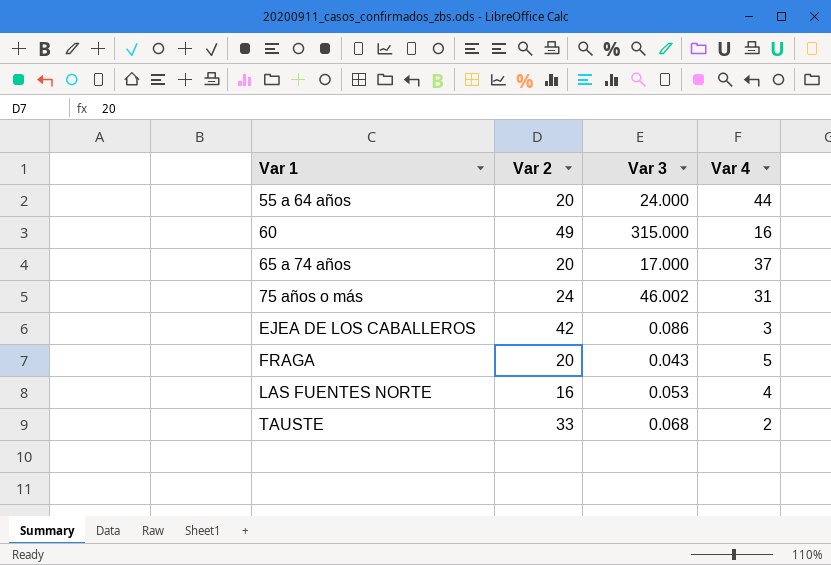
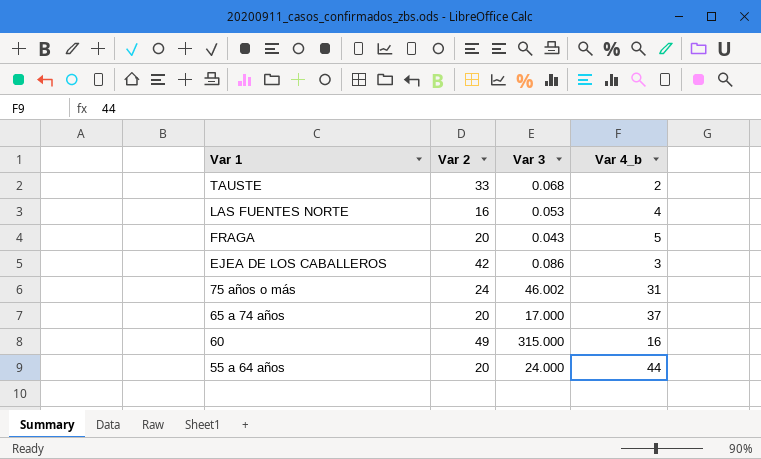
row order: Var 1 ascending -> Var 1 descending
column name: Var 4 -> Var 4_b

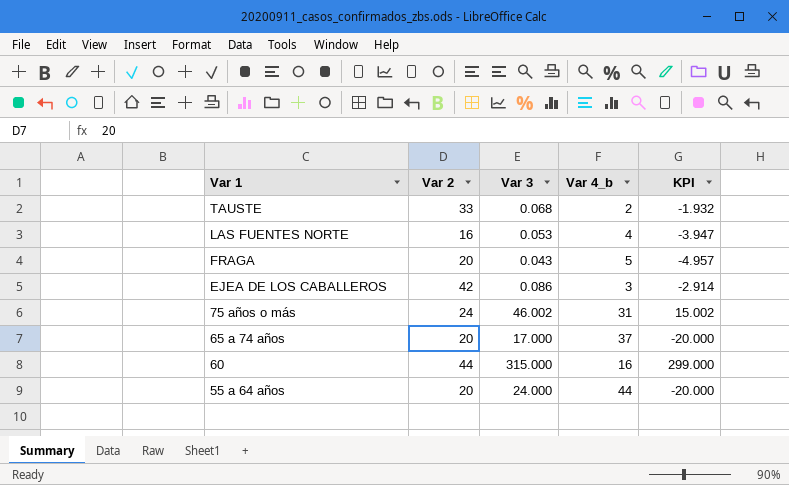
column KPI | formula: none -> [Var 3] - [Var 4_b]
60 | Var 2: 49 -> 44

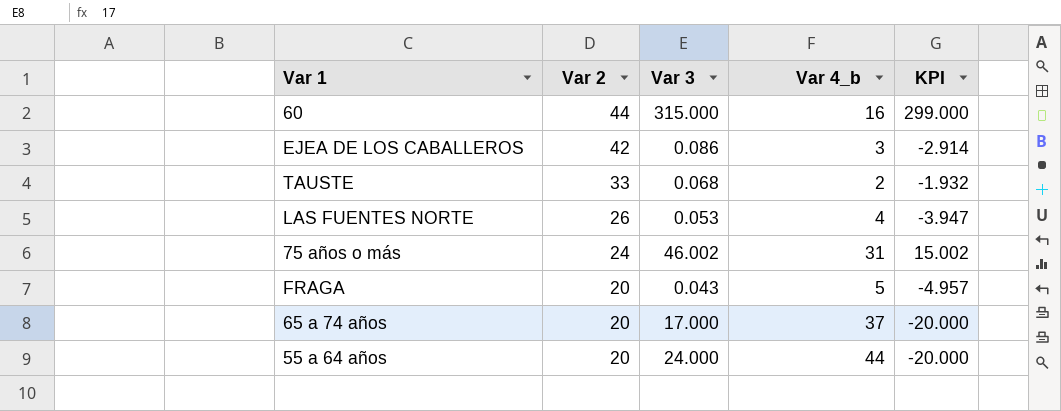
row order: Var 1 descending -> Var 2 descending
LAS FUENTES NORTE | Var 2: 16 -> 26

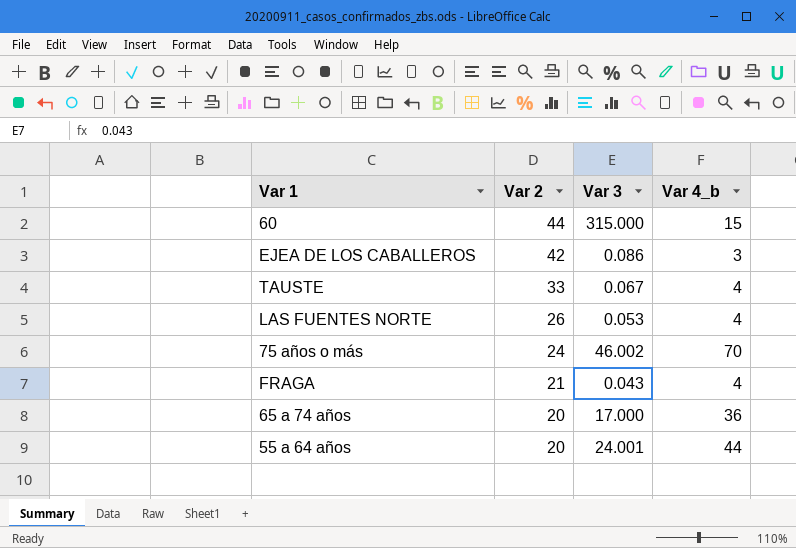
column KPI | formula: [Var 3] - [Var 4_b] -> none
60 | Var 4_b: 16 -> 15
TAUSTE | Var 3: 0.068 -> 0.067
TAUSTE | Var 4_b: 2 -> 4
75 años o más | Var 4_b: 31 -> 70
FRAGA | Var 2: 20 -> 21
FRAGA | Var 4_b: 5 -> 4
65 a 74 años | Var 4_b: 37 -> 36
55 a 64 años | Var 3: 24.000 -> 24.001

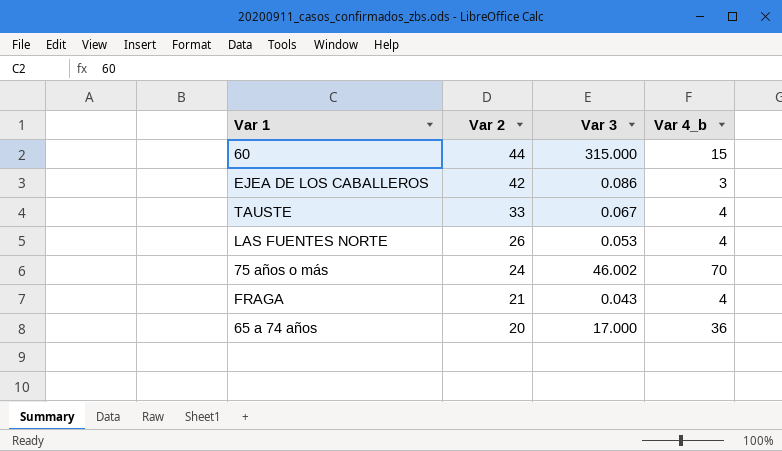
row 55 a 64 años: 20 | 24.001 | 44 -> none

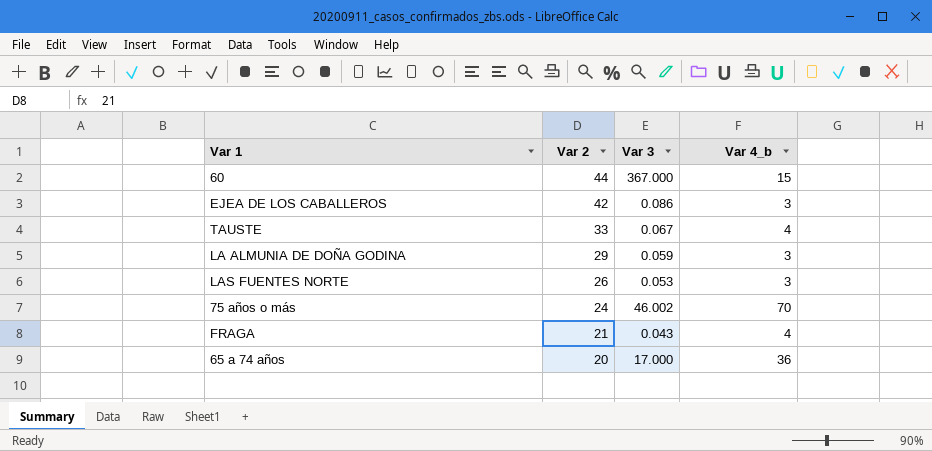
60 | Var 3: 315.000 -> 367.000
row LA ALMUNIA DE DOÑA GODINA: none -> 29 | 0.059 | 3
LAS FUENTES NORTE | Var 4_b: 4 -> 3

